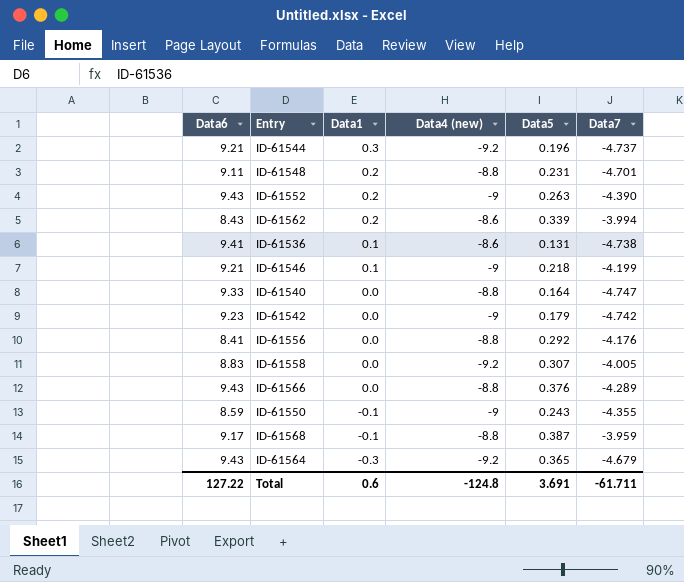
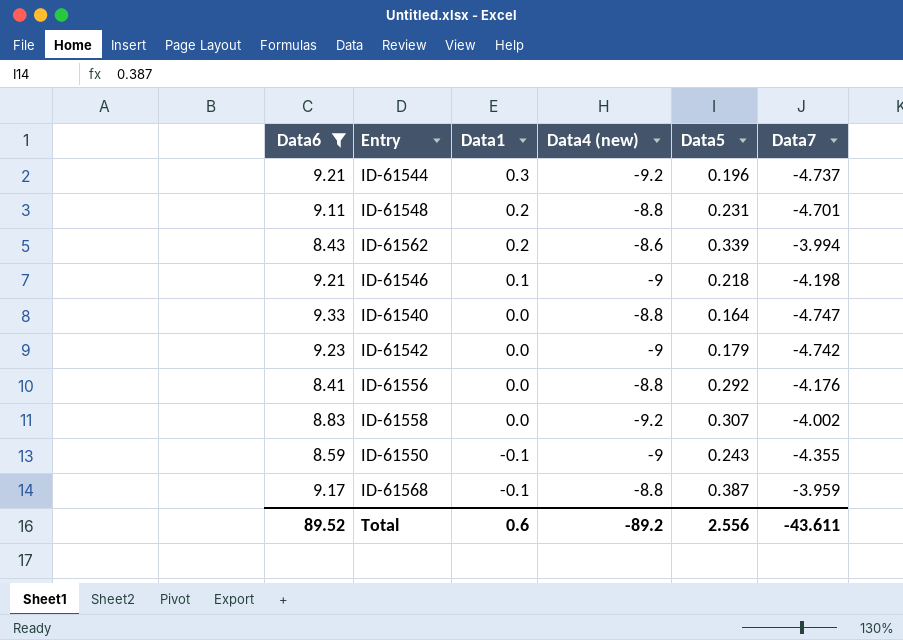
filter: none -> Data6 <= 9.33
ID-61546 | Data7: -4.199 -> -4.198
ID-61558 | Data7: -4.005 -> -4.002
Total | Data6: 127.22 -> 89.52
Total | Data4 (new): -124.8 -> -89.2
Total | Data5: 3.691 -> 2.556
Total | Data7: -61.711 -> -43.611

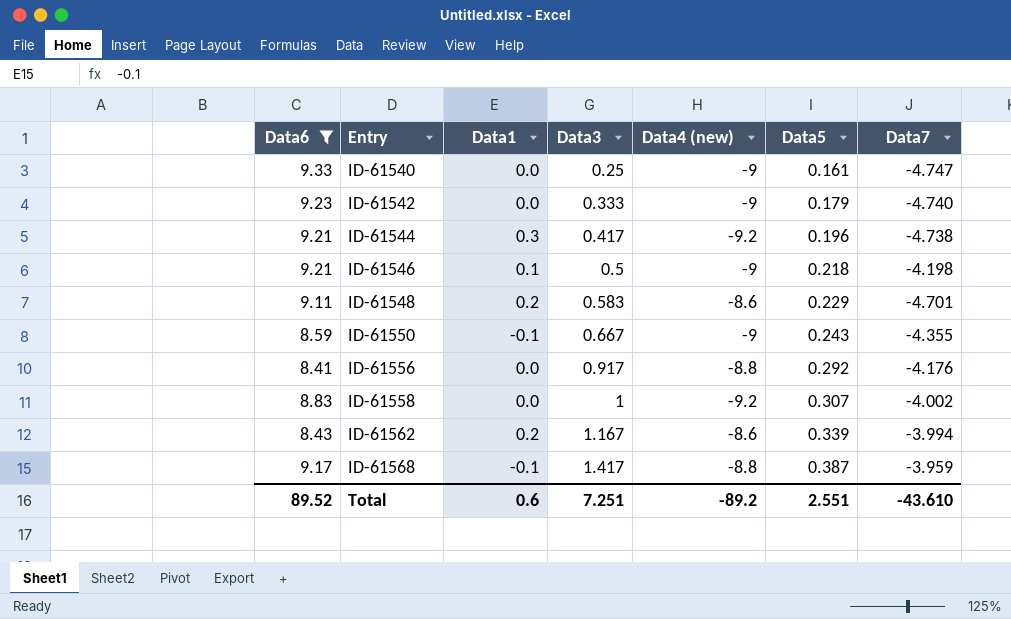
row order: Data1 descending -> Entry ascending
column Data3 | position: none -> 4
ID-61540 | Data4 (new): -8.8 -> -9
ID-61540 | Data5: 0.164 -> 0.161
ID-61542 | Data7: -4.742 -> -4.740
ID-61544 | Data7: -4.737 -> -4.738
ID-61548 | Data4 (new): -8.8 -> -8.6
ID-61548 | Data5: 0.231 -> 0.229
Total | Data5: 2.556 -> 2.551
Total | Data7: -43.611 -> -43.610

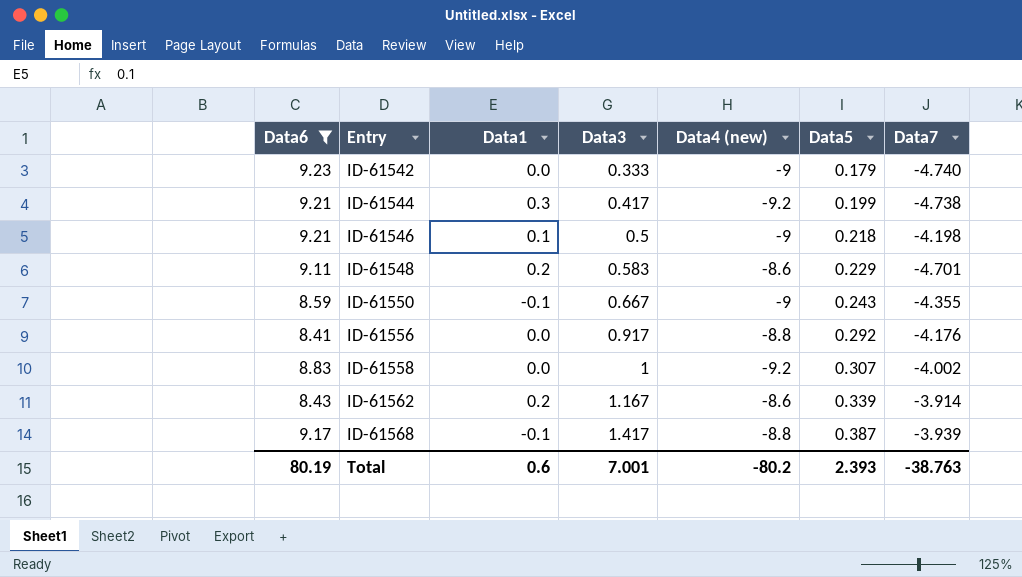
row ID-61540: 9.33 | 0.0 | 0.25 | -9 | 0.161 | -4.747 -> none
ID-61544 | Data5: 0.196 -> 0.199
ID-61562 | Data7: -3.994 -> -3.914
ID-61568 | Data7: -3.959 -> -3.939
Total | Data6: 89.52 -> 80.19
Total | Data3: 7.251 -> 7.001
Total | Data4 (new): -89.2 -> -80.2
Total | Data5: 2.551 -> 2.393
Total | Data7: -43.610 -> -38.763

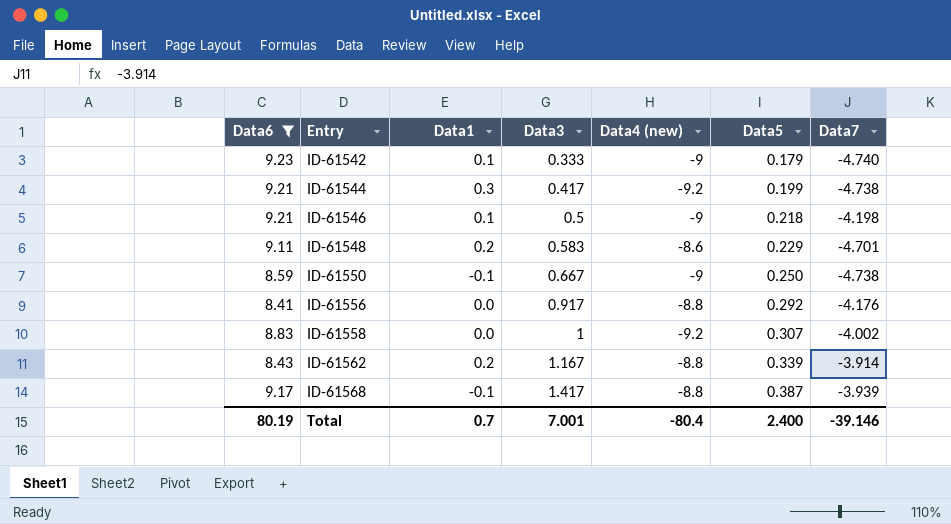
ID-61542 | Data1: 0.0 -> 0.1
ID-61550 | Data5: 0.243 -> 0.250
ID-61550 | Data7: -4.355 -> -4.738
ID-61562 | Data4 (new): -8.6 -> -8.8
Total | Data1: 0.6 -> 0.7
Total | Data4 (new): -80.2 -> -80.4
Total | Data5: 2.393 -> 2.400
Total | Data7: -38.763 -> -39.146

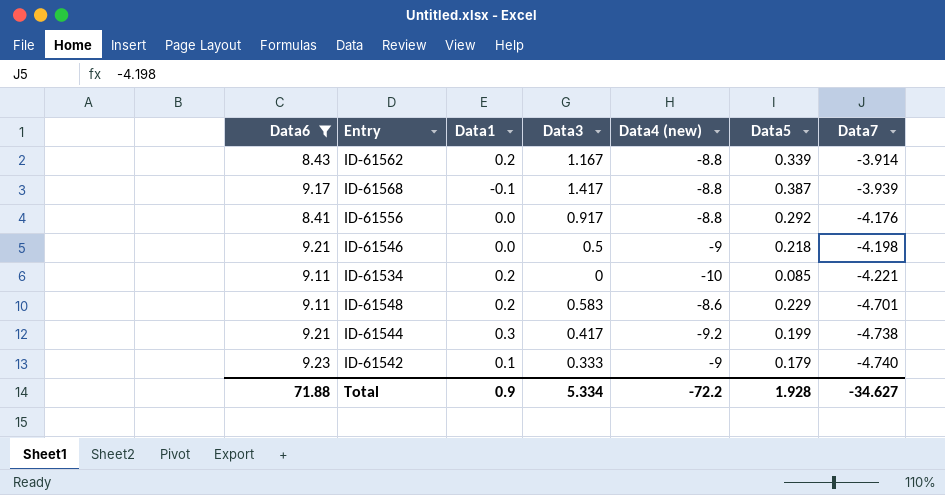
row order: Entry ascending -> Data7 descending
row ID-61550: 8.59 | -0.1 | 0.667 | -9 | 0.250 | -4.738 -> none
row ID-61558: 8.83 | 0.0 | 1 | -9.2 | 0.307 | -4.002 -> none
ID-61546 | Data1: 0.1 -> 0.0
row ID-61534: none -> 9.11 | 0.2 | 0 | -10 | 0.085 | -4.221
Total | Data6: 80.19 -> 71.88
Total | Data1: 0.7 -> 0.9
Total | Data3: 7.001 -> 5.334
Total | Data4 (new): -80.4 -> -72.2
Total | Data5: 2.400 -> 1.928
Total | Data7: -39.146 -> -34.627

